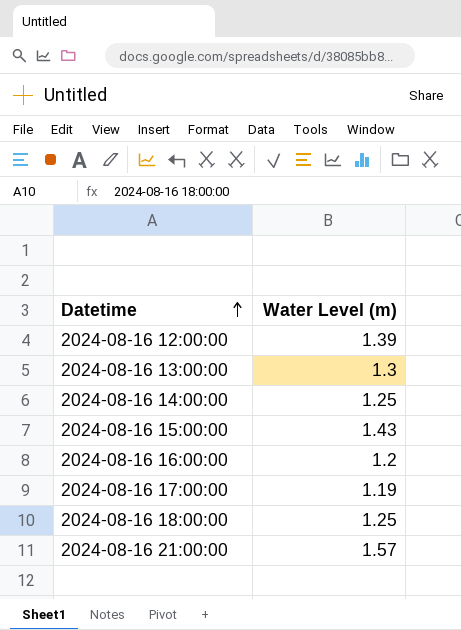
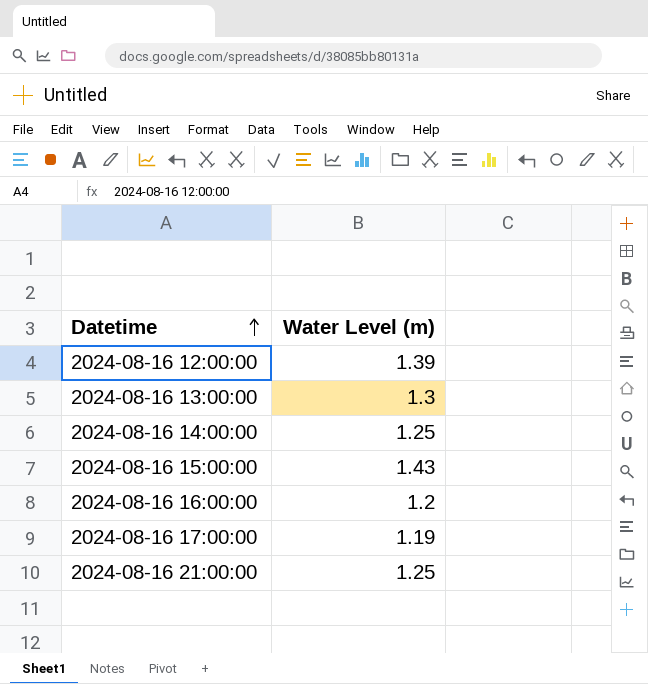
row 2024-08-16 18:00:00: 1.25 -> none
2024-08-16 21:00:00 | Water Level (m): 1.57 -> 1.25

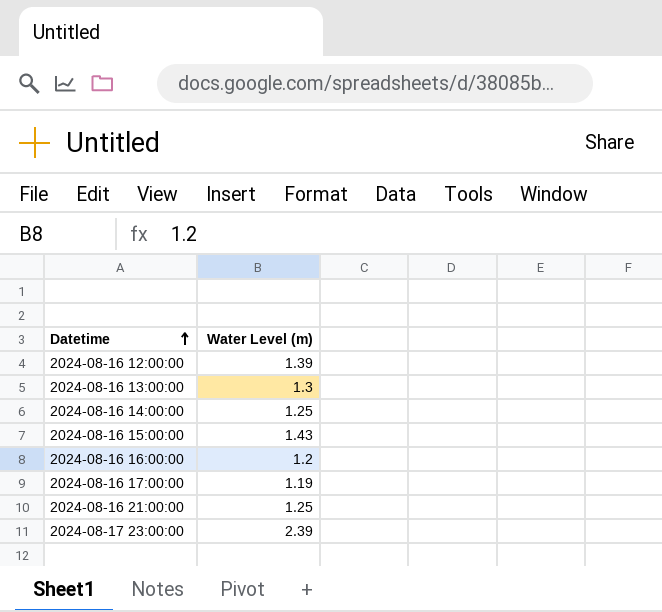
row 2024-08-17 23:00:00: none -> 2.39

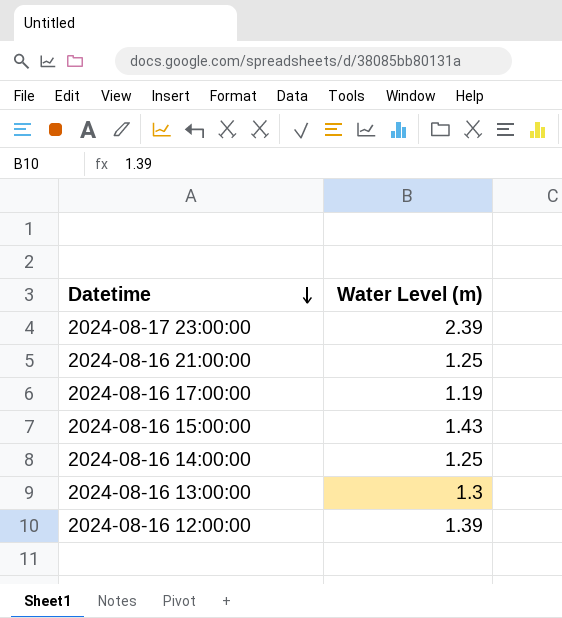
row order: Datetime ascending -> Datetime descending
row 2024-08-16 16:00:00: 1.2 -> none

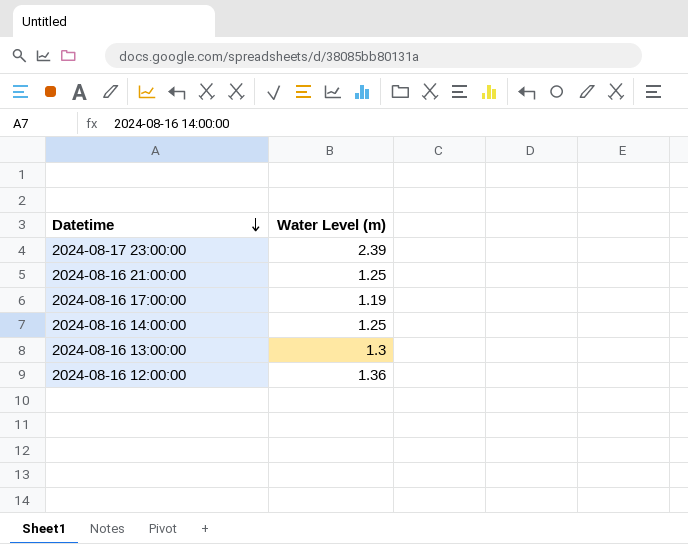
row 2024-08-16 15:00:00: 1.43 -> none
2024-08-16 12:00:00 | Water Level (m): 1.39 -> 1.36

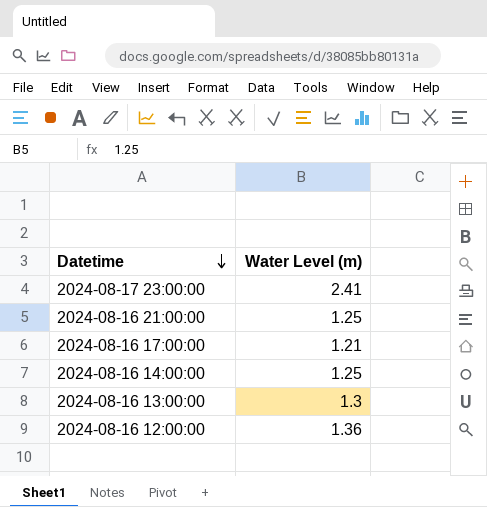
2024-08-17 23:00:00 | Water Level (m): 2.39 -> 2.41
2024-08-16 17:00:00 | Water Level (m): 1.19 -> 1.21

